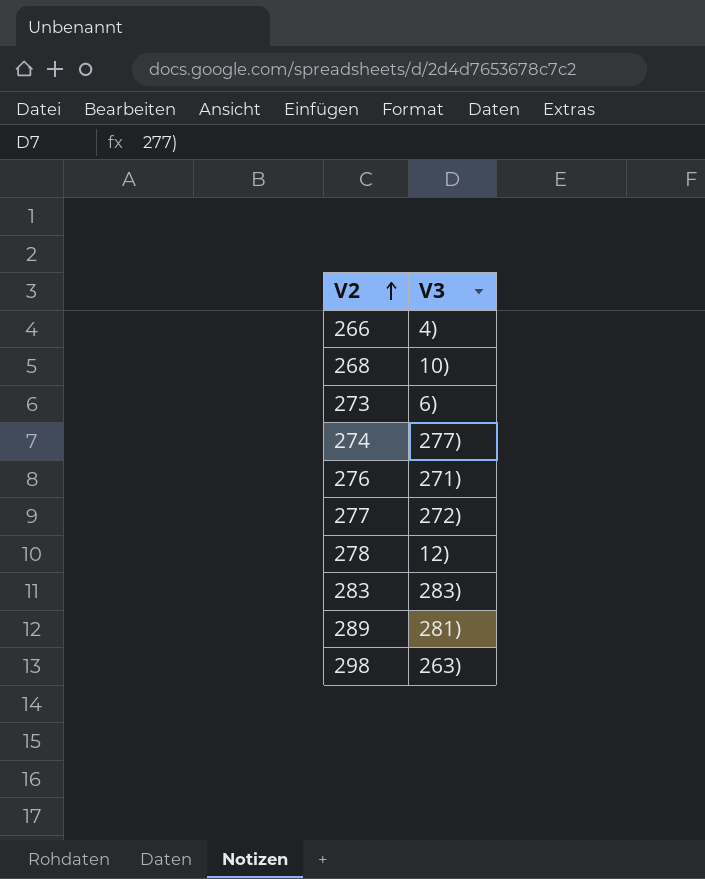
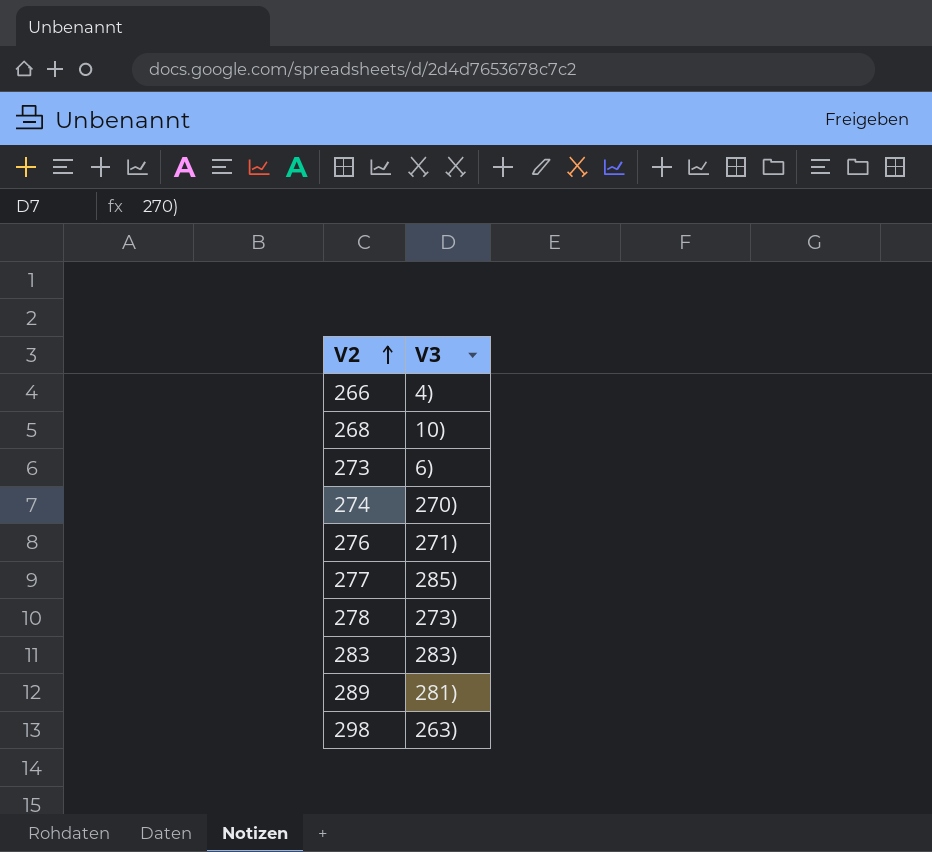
274 | V3: 277) -> 270)
277 | V3: 272) -> 285)
278 | V3: 12) -> 273)

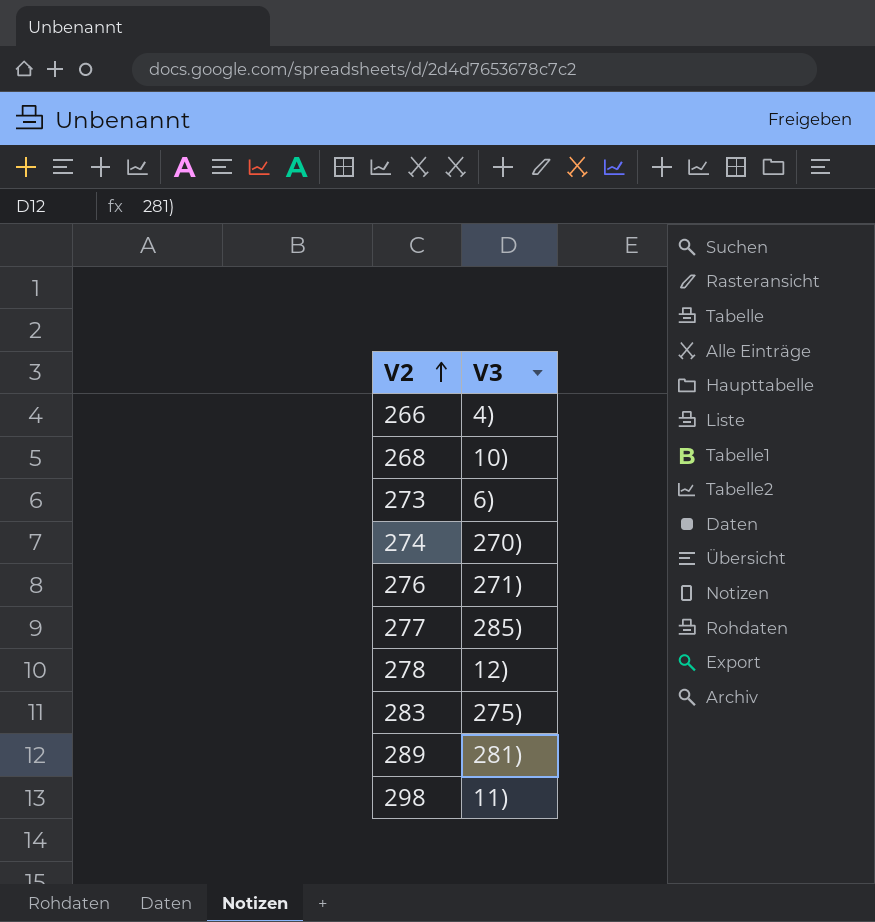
278 | V3: 273) -> 12)
283 | V3: 283) -> 275)
298 | V3: 263) -> 11)

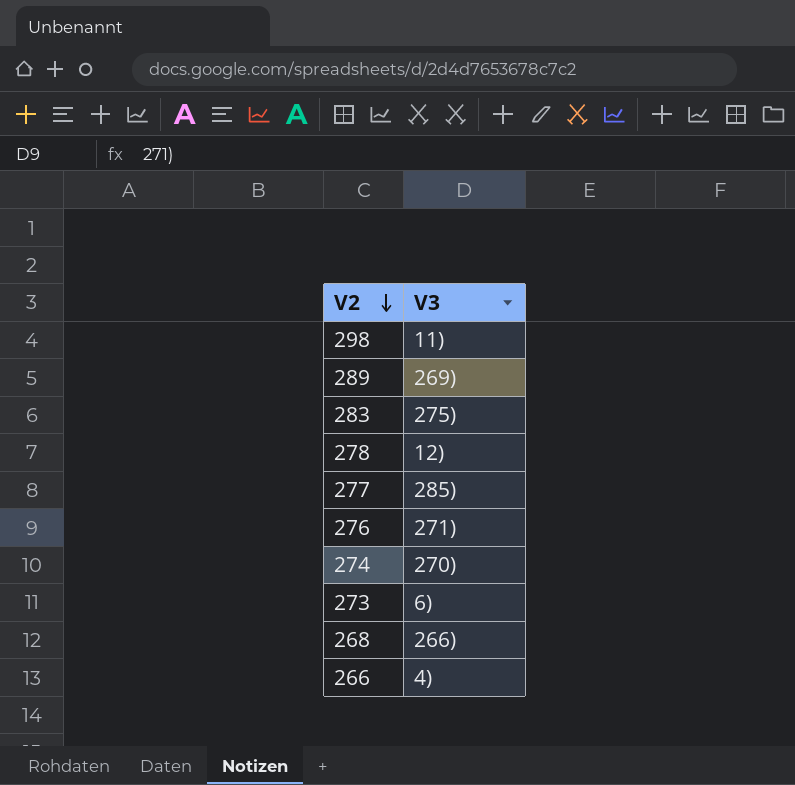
row order: V2 ascending -> V2 descending
289 | V3: 281) -> 269)
268 | V3: 10) -> 266)

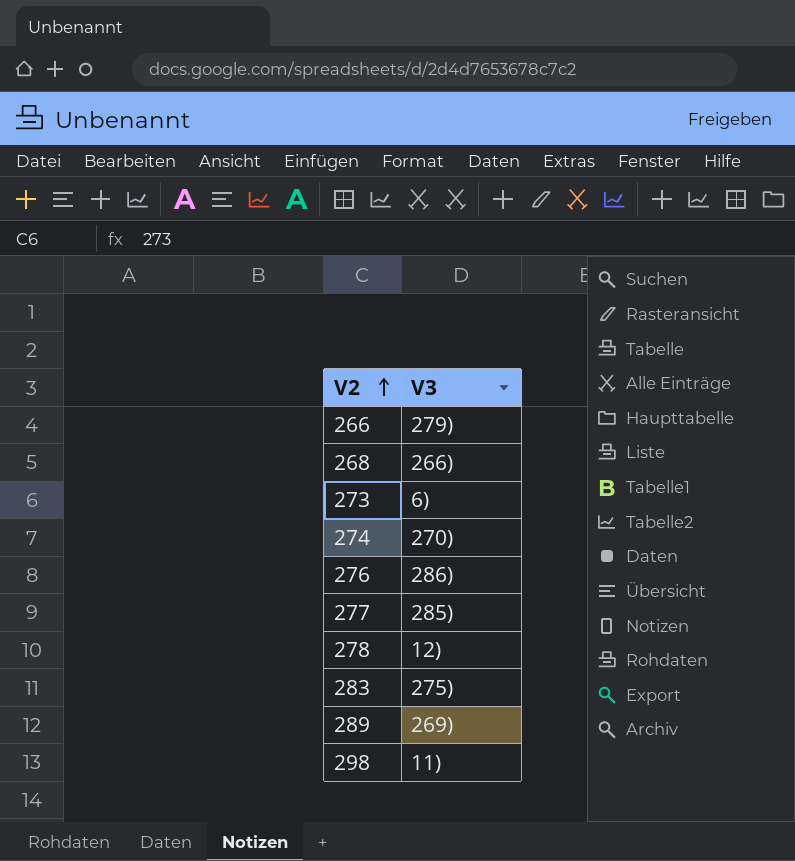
row order: V2 descending -> V2 ascending
266 | V3: 4) -> 279)
276 | V3: 271) -> 286)

